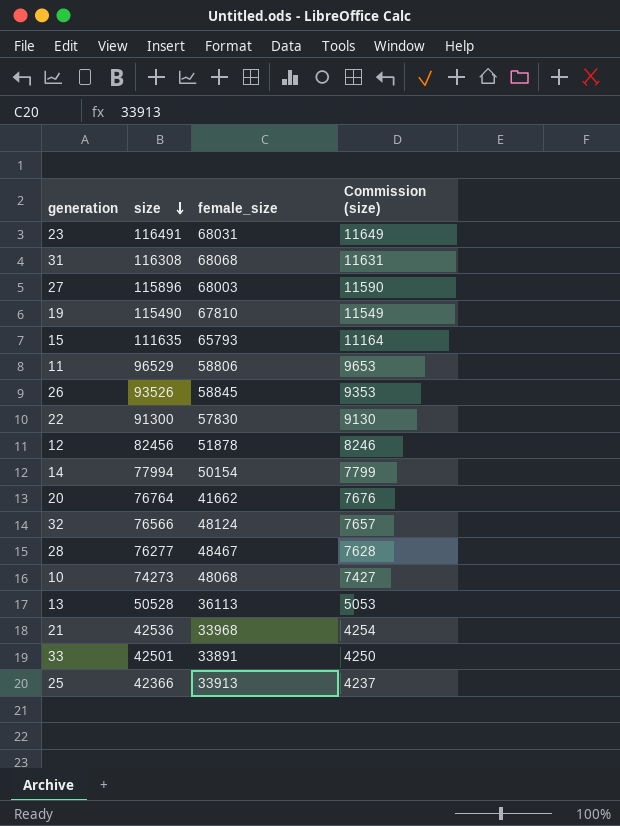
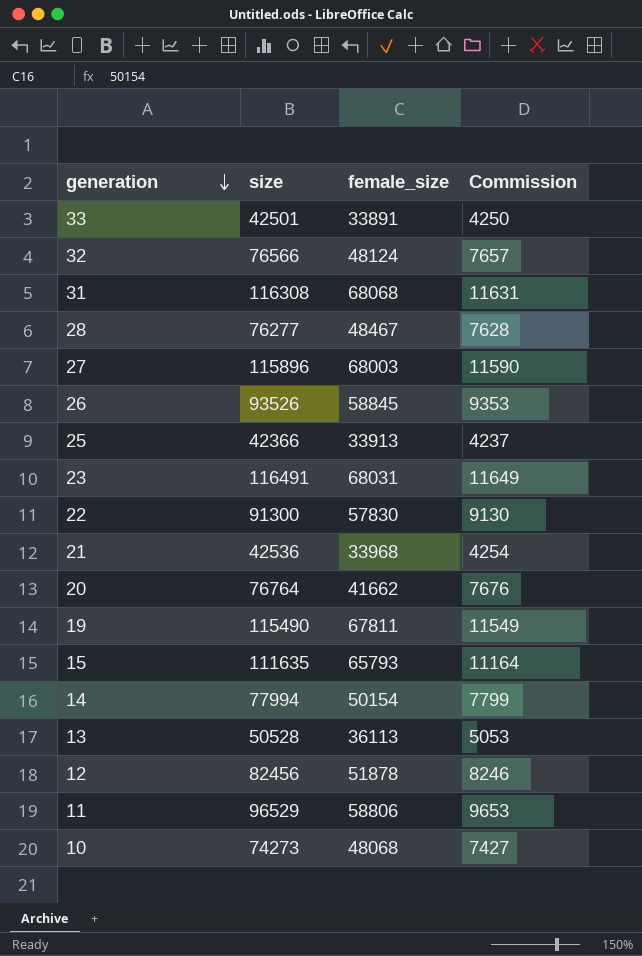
row order: size descending -> generation descending
column name: Commission (size) -> Commission
19 | female_size: 67810 -> 67811

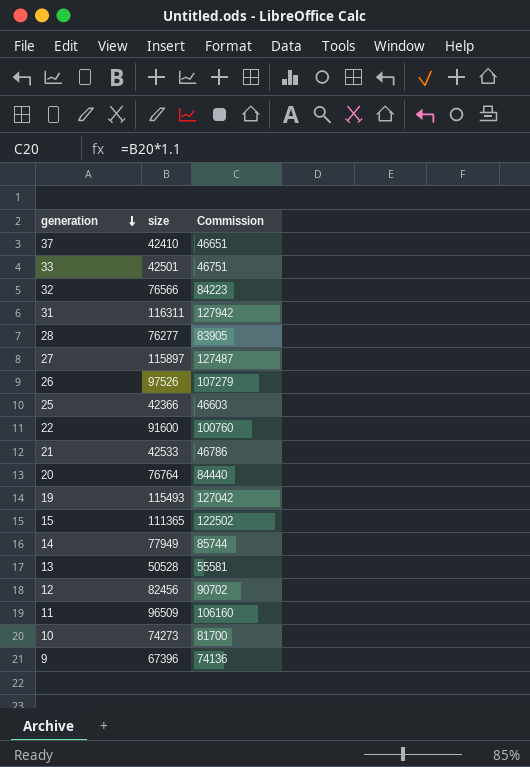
column female_size | position: 3 -> none
column Commission | formula: [size] * 0.1 -> [size] * 1.1
row 23: 116491 | 68031 | 11649 -> none
row 37: none -> 42410 | 46651
31 | size: 116308 -> 116311
27 | size: 115896 -> 115897
26 | size: 93526 -> 97526
22 | size: 91300 -> 91600
21 | size: 42536 -> 42533
19 | size: 115490 -> 115493
15 | size: 111635 -> 111365
14 | size: 77994 -> 77949
11 | size: 96529 -> 96509
row 9: none -> 67396 | 74136

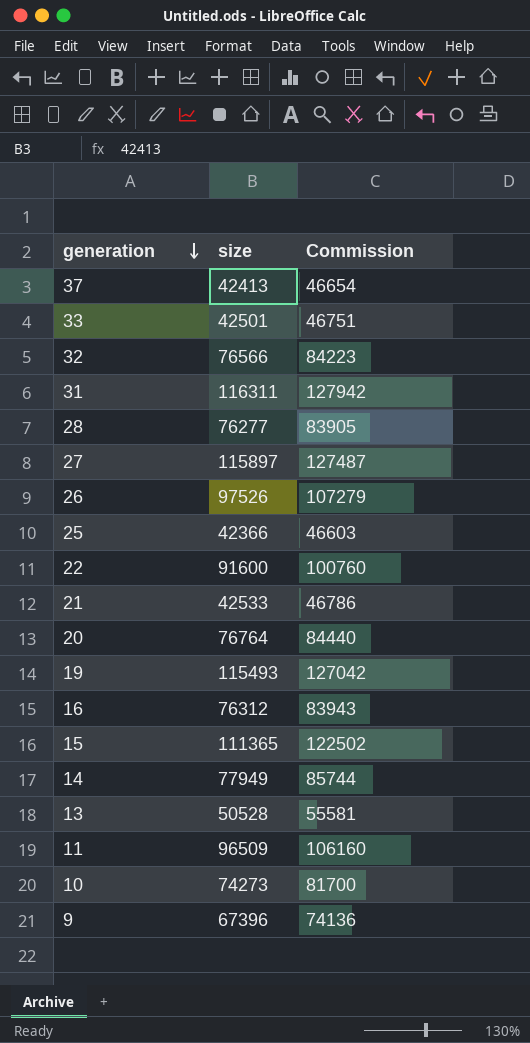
row 12: 82456 | 90702 -> none
37 | size: 42410 -> 42413
37 | Commission: 46651 -> 46654
row 16: none -> 76312 | 83943

